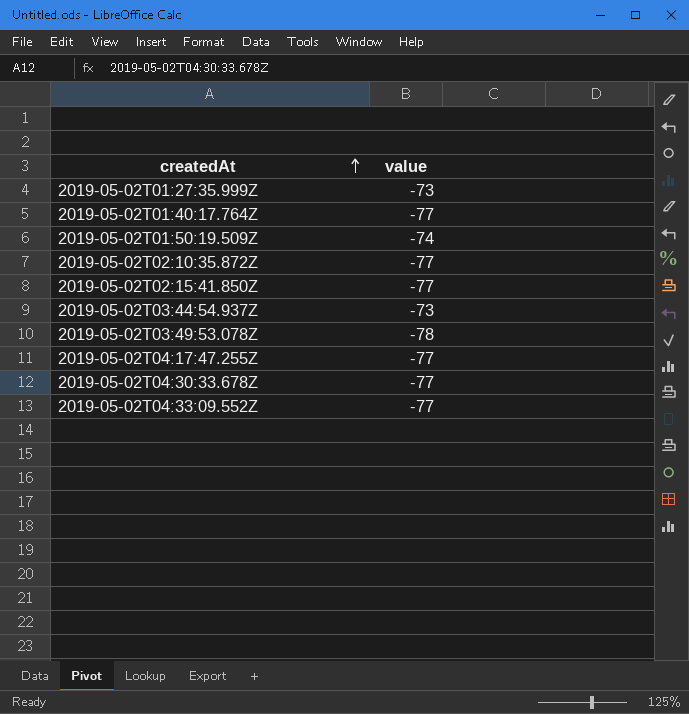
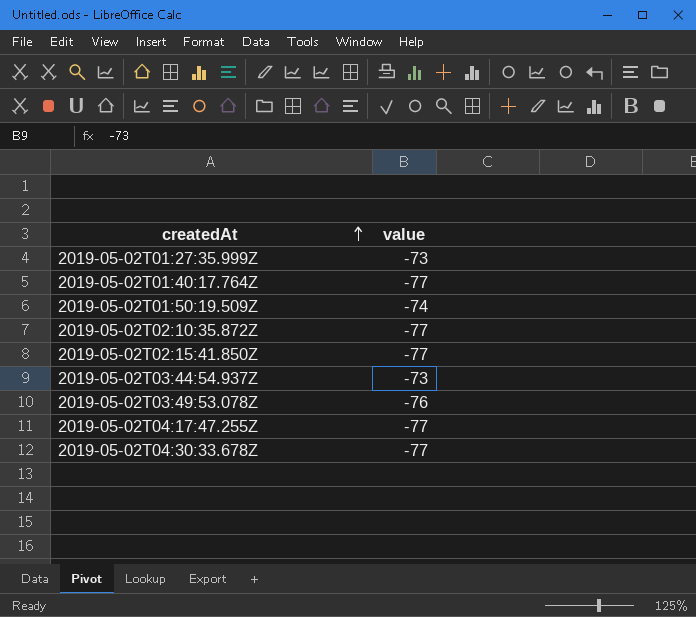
row 2019-05-02T04:33:09.552Z: -77 -> none
2019-05-02T03:49:53.078Z | value: -78 -> -76

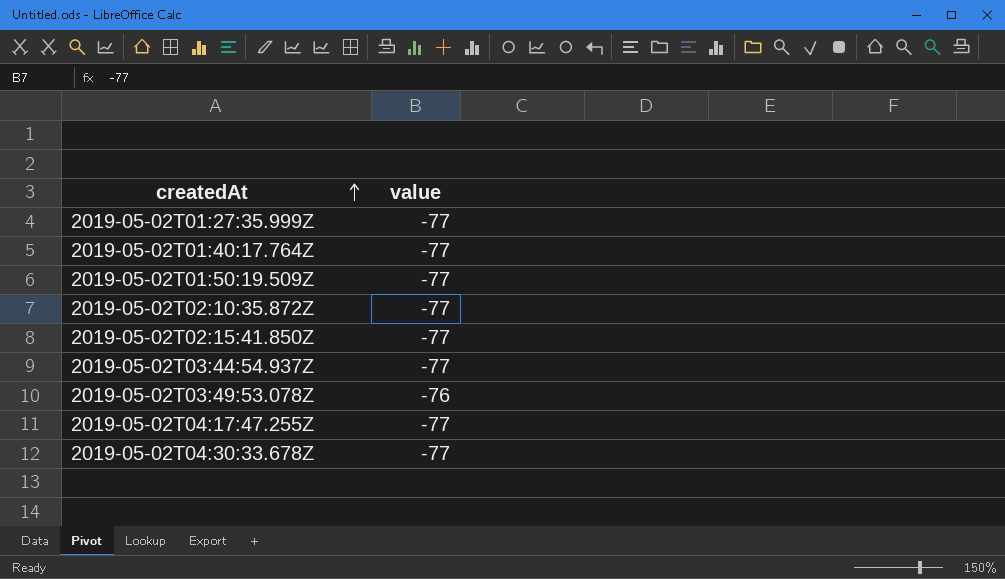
2019-05-02T01:27:35.999Z | value: -73 -> -77
2019-05-02T01:50:19.509Z | value: -74 -> -77
2019-05-02T03:44:54.937Z | value: -73 -> -77

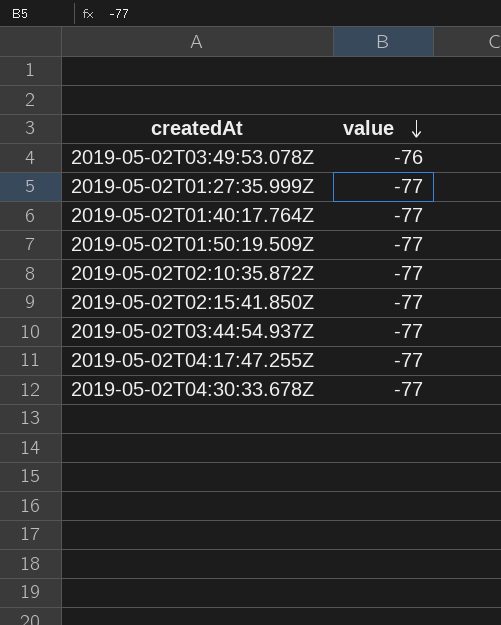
row order: createdAt ascending -> value descending

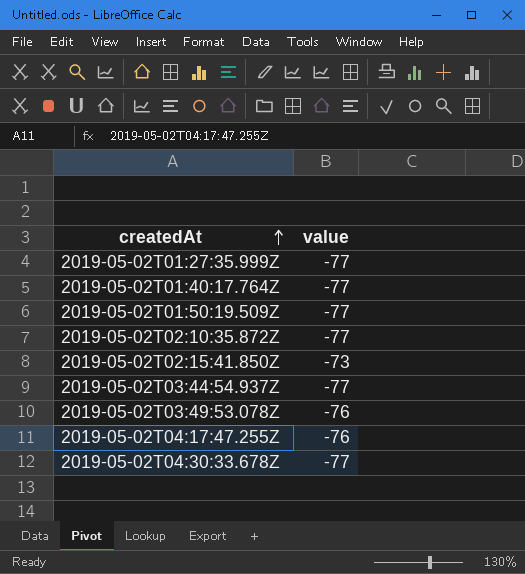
row order: value descending -> createdAt ascending
2019-05-02T02:15:41.850Z | value: -77 -> -73
2019-05-02T04:17:47.255Z | value: -77 -> -76

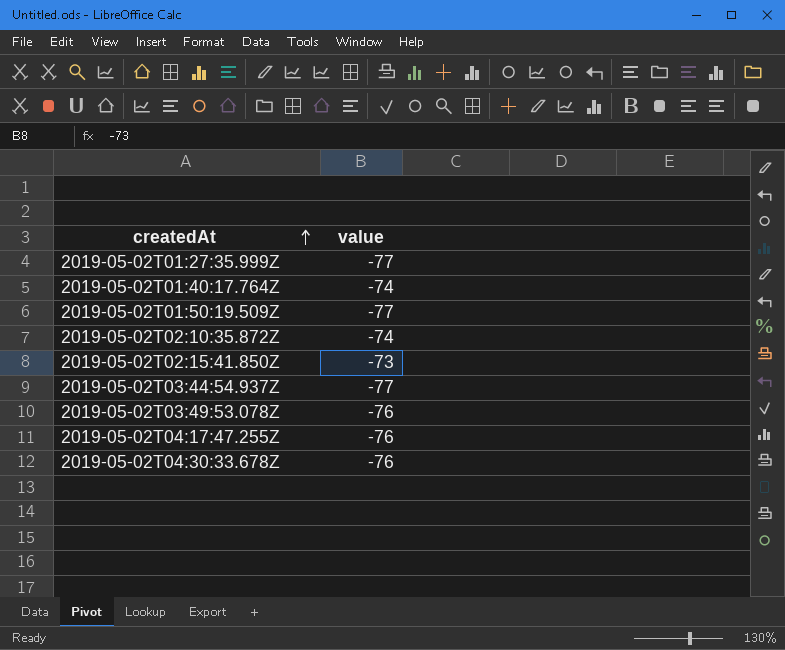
2019-05-02T01:40:17.764Z | value: -77 -> -74
2019-05-02T02:10:35.872Z | value: -77 -> -74
2019-05-02T04:30:33.678Z | value: -77 -> -76

